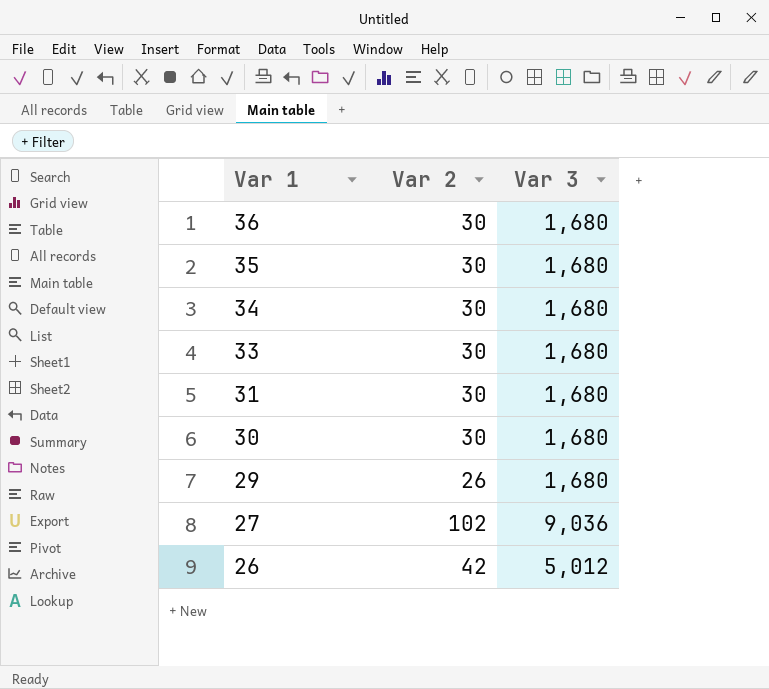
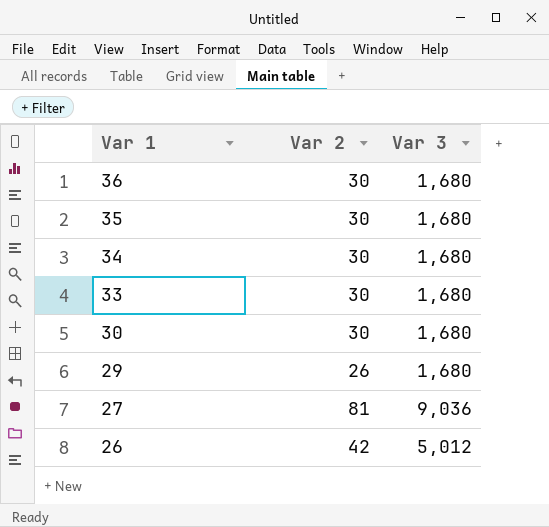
row 31: 30 | 1,680 -> none
27 | Var 2: 102 -> 81

